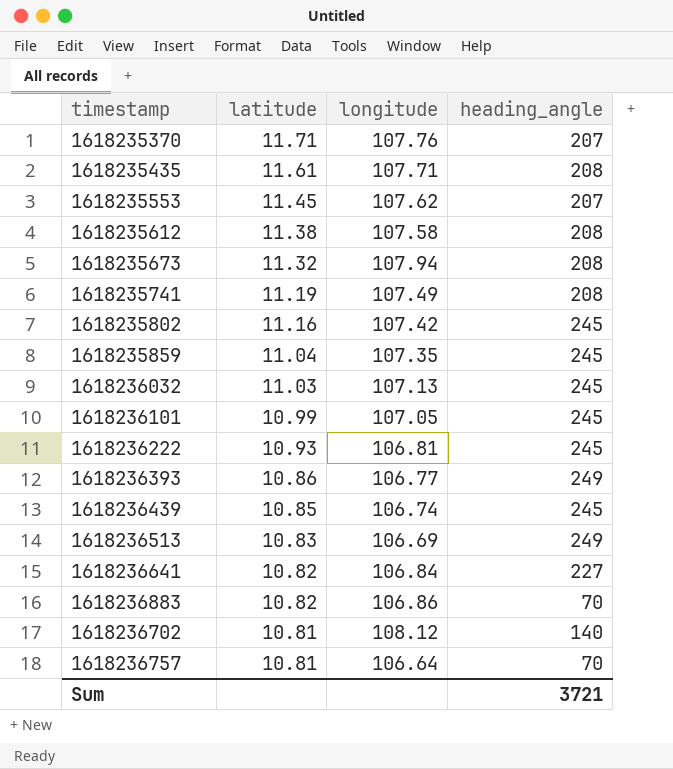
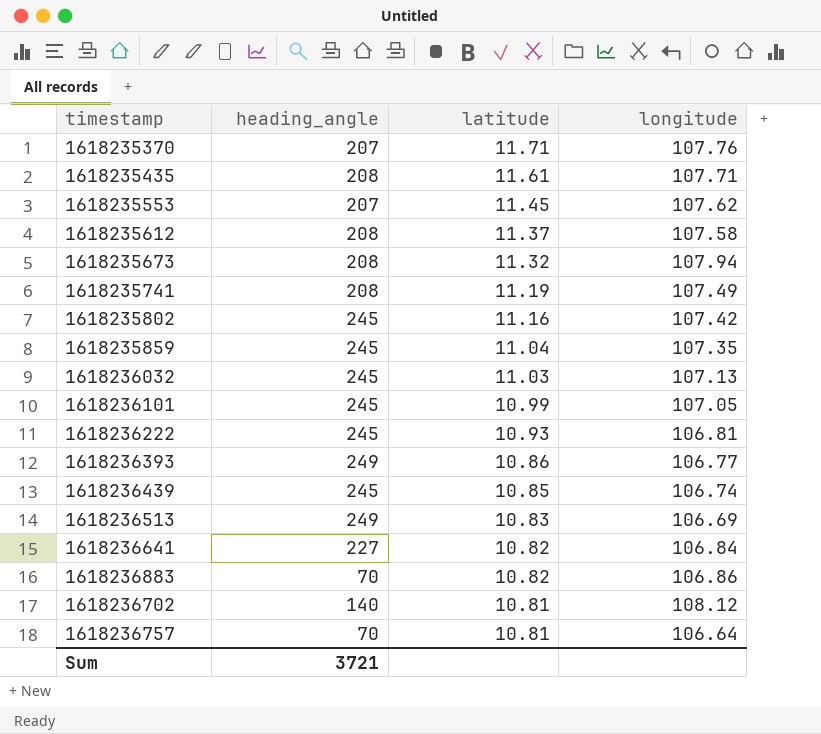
column heading_angle | position: 4 -> 2
1618235612 | latitude: 11.38 -> 11.37

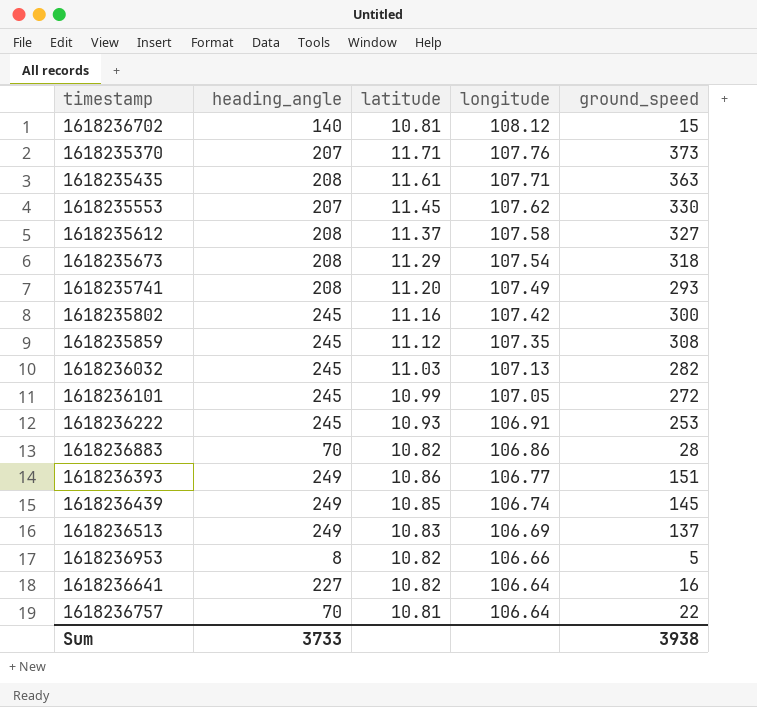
row order: latitude descending -> longitude descending
column ground_speed | position: none -> 5
1618235673 | latitude: 11.32 -> 11.29
1618235673 | longitude: 107.94 -> 107.54
1618235741 | latitude: 11.19 -> 11.20
1618235859 | latitude: 11.04 -> 11.12
1618236222 | longitude: 106.81 -> 106.91
1618236439 | heading_angle: 245 -> 249
row 1618236953: none -> 8 | 10.82 | 106.66 | 5
1618236641 | longitude: 106.84 -> 106.64
Sum | heading_angle: 3721 -> 3733

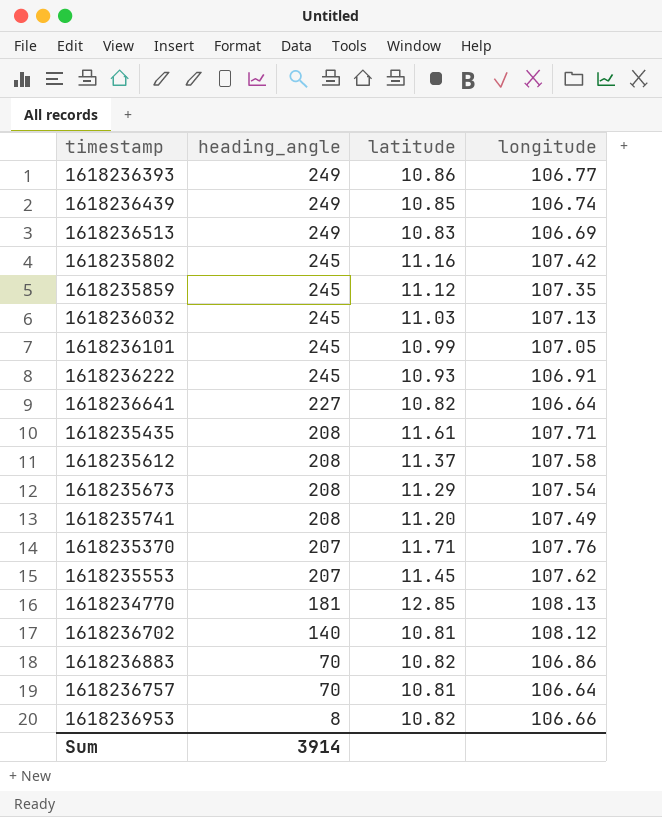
row order: longitude descending -> heading_angle descending
column ground_speed | position: 5 -> none
row 1618234770: none -> 181 | 12.85 | 108.13
Sum | heading_angle: 3733 -> 3914

